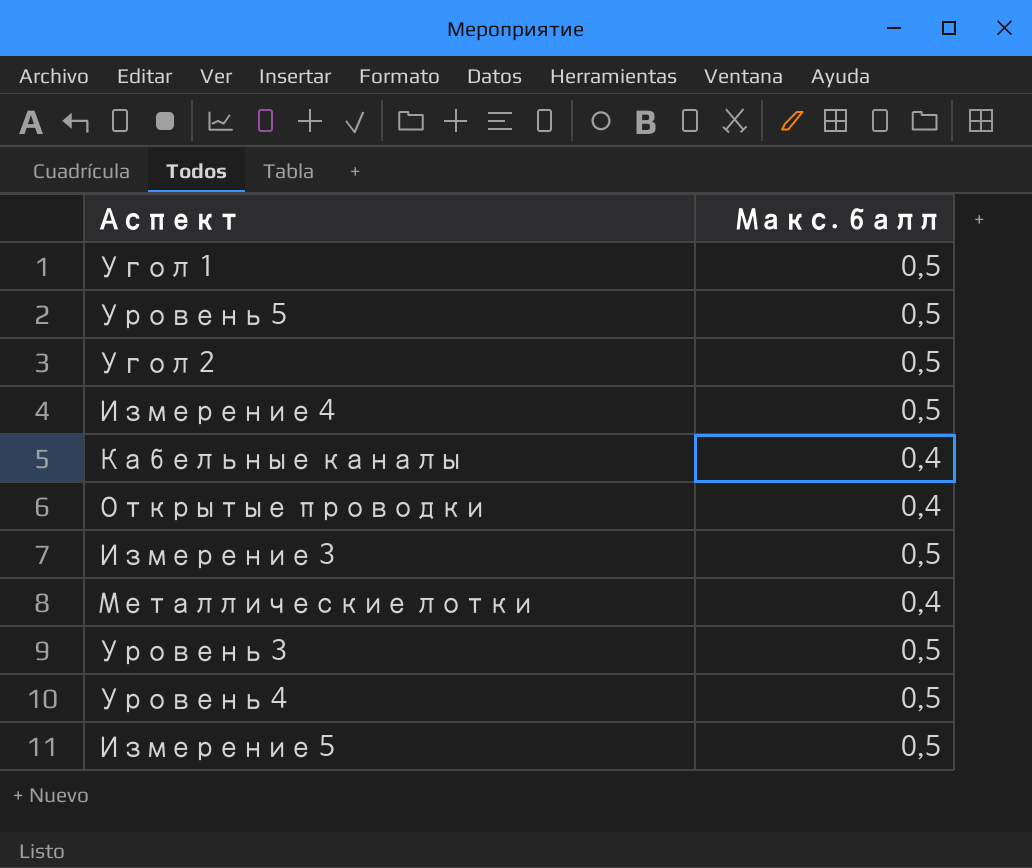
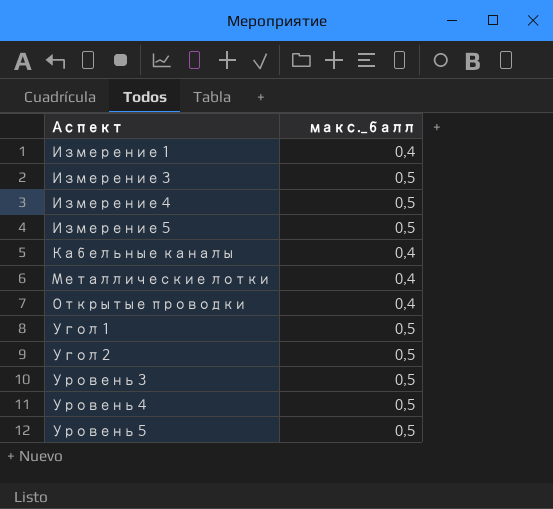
row order: none -> Аспект ascending
column name: Макс. балл -> макс._балл
row Измерение 1: none -> 0,4

